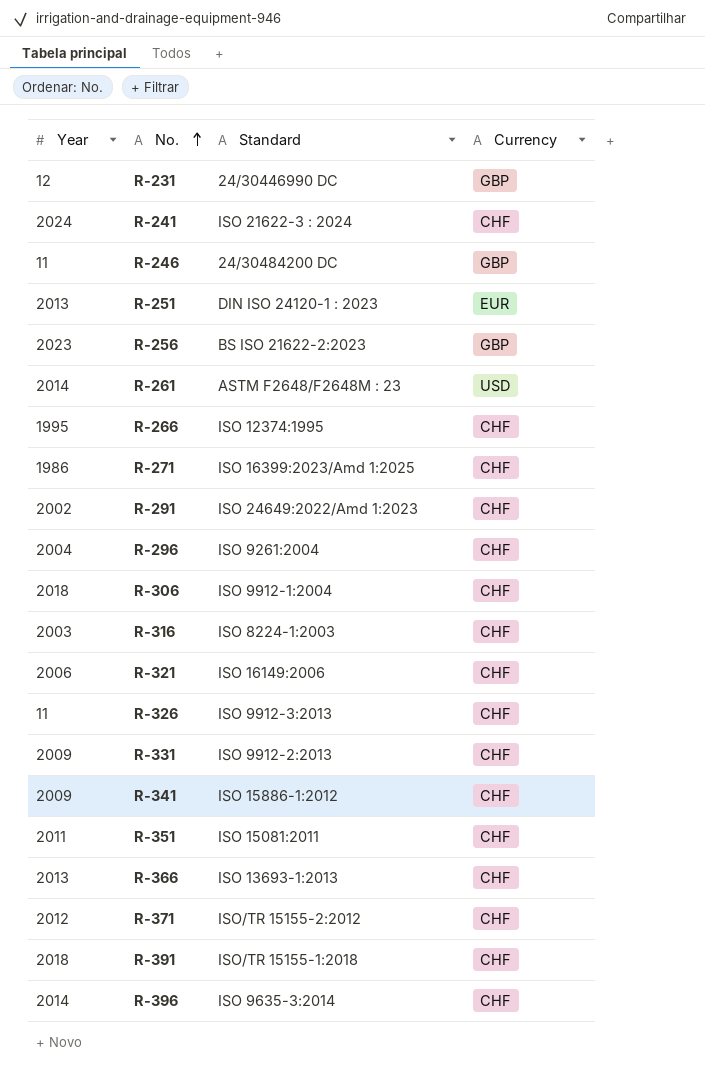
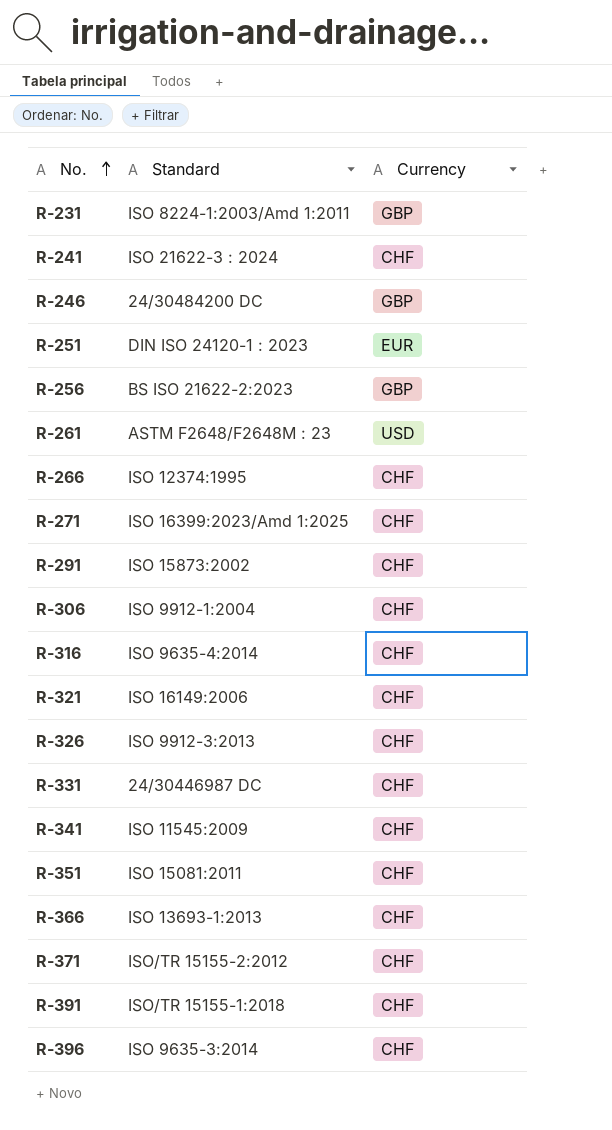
column Year | position: 1 -> none
row R-296: 2004 | ISO 9261:2004 | CHF -> none
R-231 | Standard: 24/30446990 DC -> ISO 8224-1:2003/Amd 1:2011
R-291 | Standard: ISO 24649:2022/Amd 1:2023 -> ISO 15873:2002
R-316 | Standard: ISO 8224-1:2003 -> ISO 9635-4:2014
R-331 | Standard: ISO 9912-2:2013 -> 24/30446987 DC
R-341 | Standard: ISO 15886-1:2012 -> ISO 11545:2009

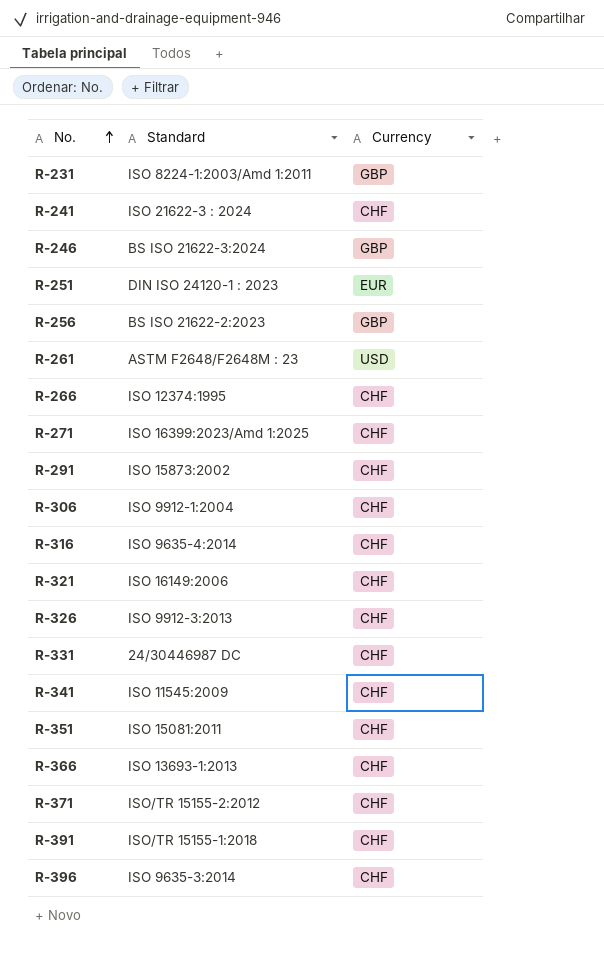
R-246 | Standard: 24/30484200 DC -> BS ISO 21622-3:2024

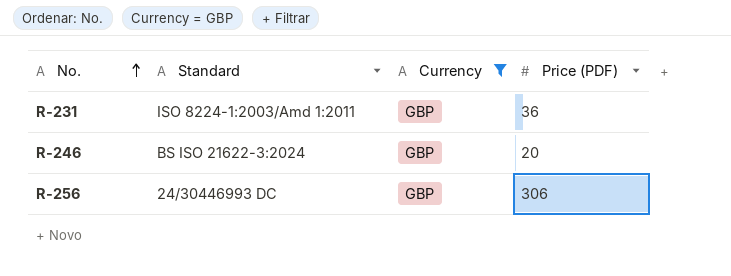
filter: none -> Currency = GBP
column Price (PDF) | position: none -> 4
R-256 | Standard: BS ISO 21622-2:2023 -> 24/30446993 DC

